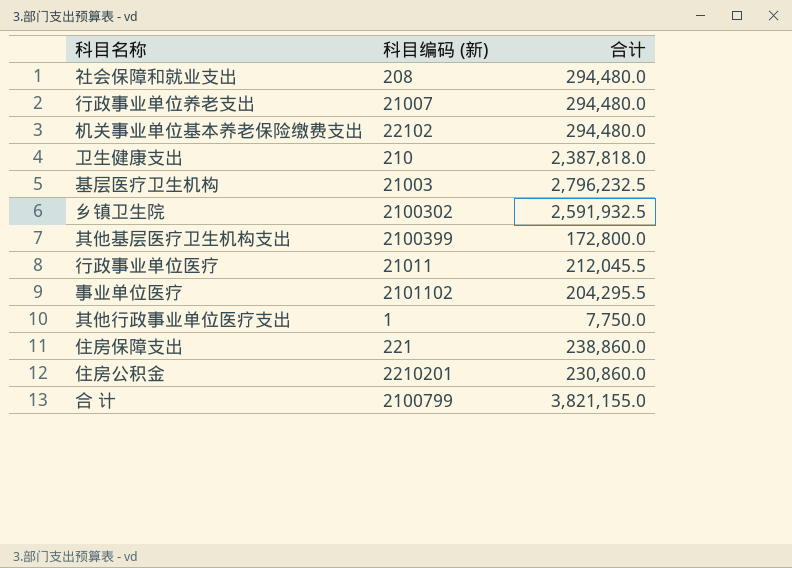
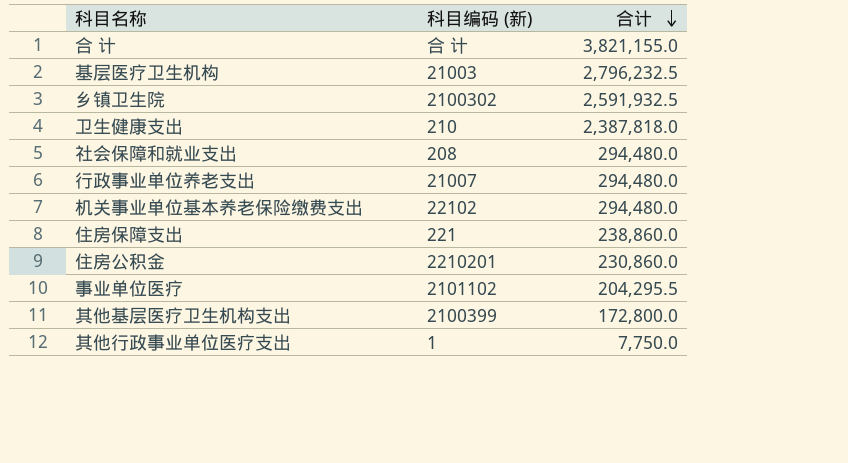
row order: none -> 合计 descending
row 行政事业单位医疗: 21011 | 212,045.5 -> none
合 计 | 科目编码 (新): 2100799 -> 合 计

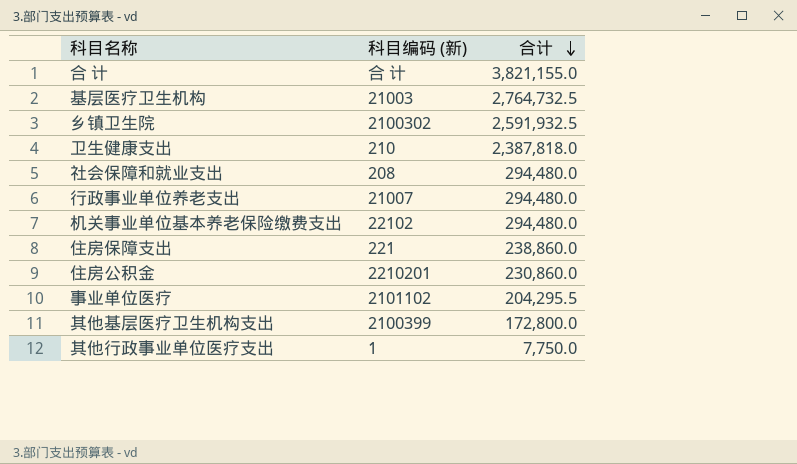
基层医疗卫生机构 | 合计: 2,796,232.5 -> 2,764,732.5

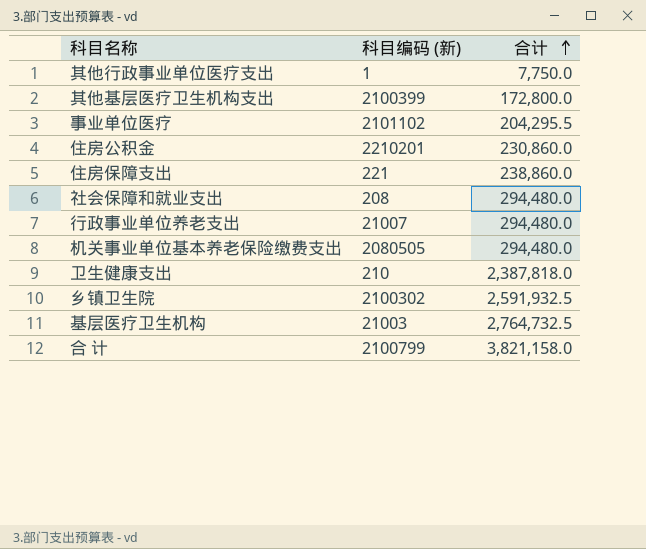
row order: 合计 descending -> 合计 ascending
机关事业单位基本养老保险缴费支出 | 科目编码 (新): 22102 -> 2080505
合 计 | 科目编码 (新): 合 计 -> 2100799
合 计 | 合计: 3,821,155.0 -> 3,821,158.0

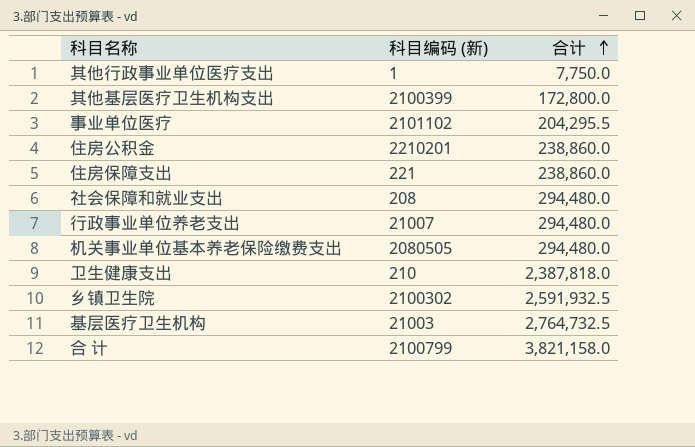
住房公积金 | 合计: 230,860.0 -> 238,860.0

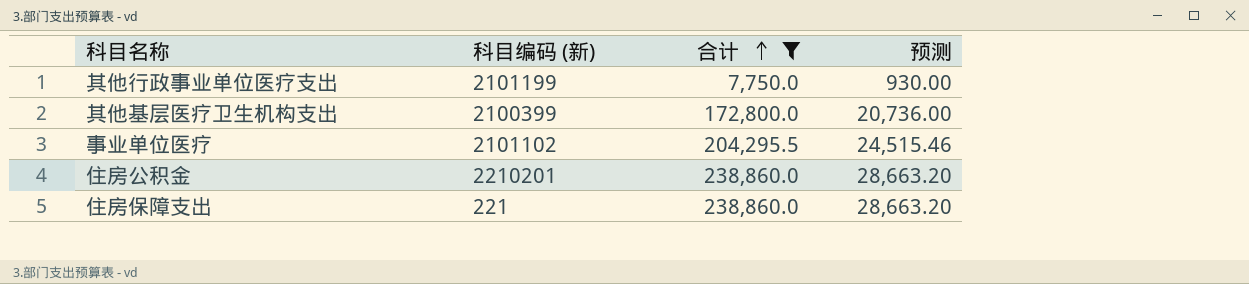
filter: none -> 合计 <= 238,860.0
column 预测 | formula: none -> [合计] * 0.12
其他行政事业单位医疗支出 | 科目编码 (新): 1 -> 2101199

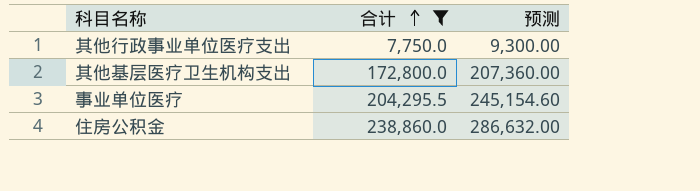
column 科目编码 (新) | position: 2 -> none
column 预测 | formula: [合计] * 0.12 -> [合计] * 1.2
row 住房保障支出: 221 | 238,860.0 | 28,663.20 -> none

